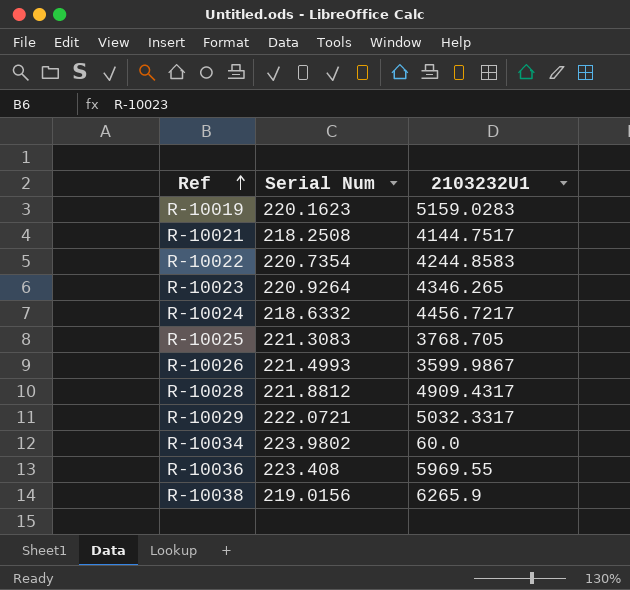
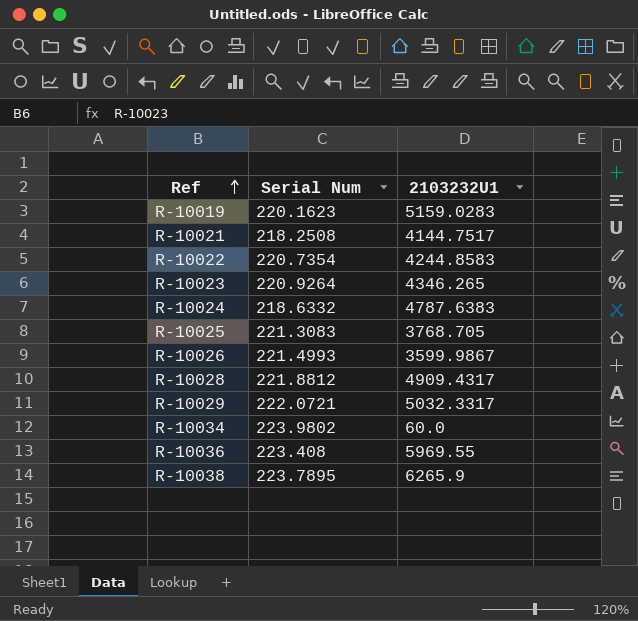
R-10024 | 2103232U1: 4456.7217 -> 4787.6383
R-10038 | Serial Num: 219.0156 -> 223.7895

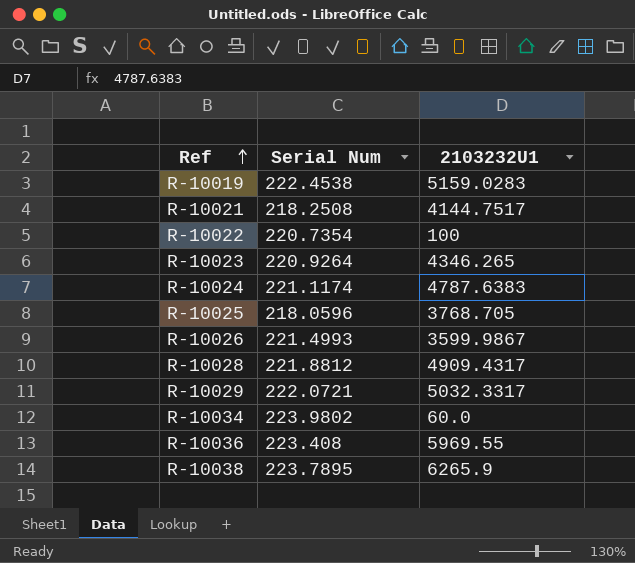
R-10019 | Serial Num: 220.1623 -> 222.4538
R-10022 | 2103232U1: 4244.8583 -> 100
R-10024 | Serial Num: 218.6332 -> 221.1174
R-10025 | Serial Num: 221.3083 -> 218.0596

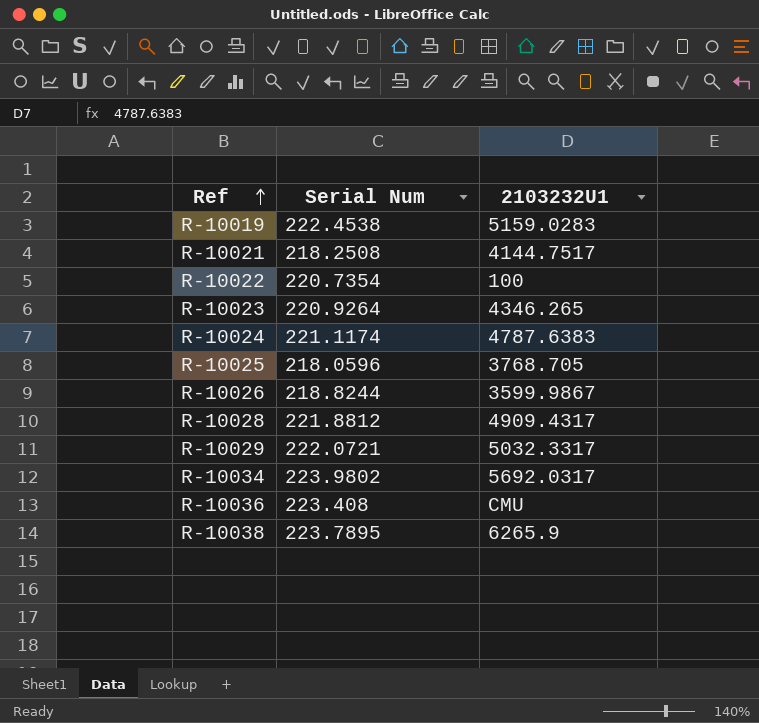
R-10026 | Serial Num: 221.4993 -> 218.8244
R-10034 | 2103232U1: 60.0 -> 5692.0317
R-10036 | 2103232U1: 5969.55 -> CMU

